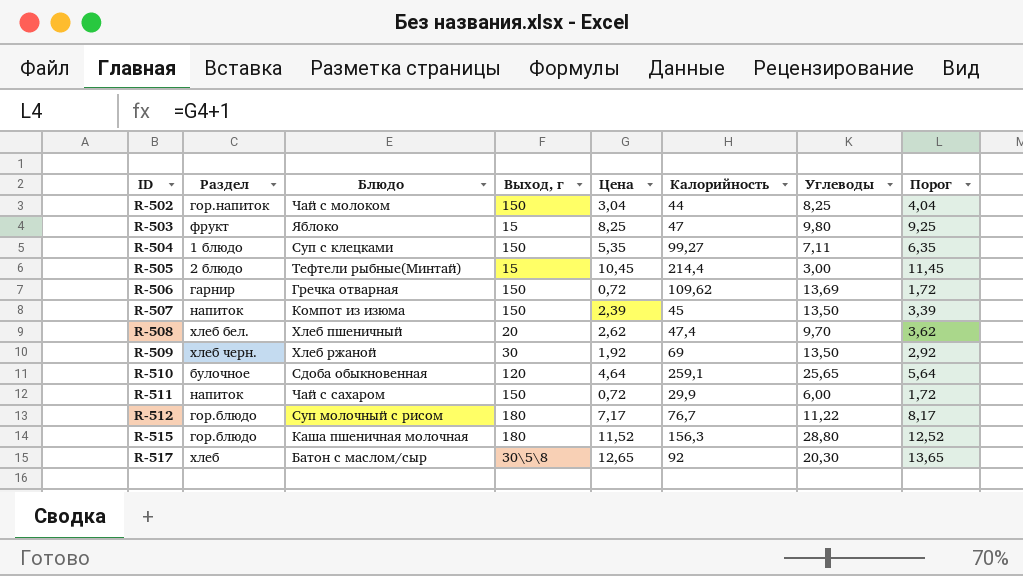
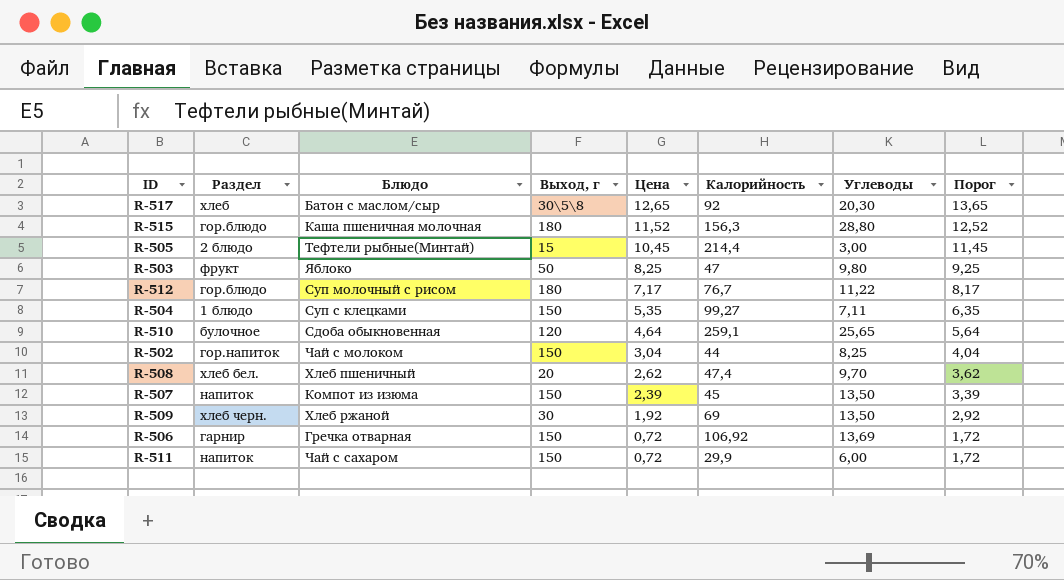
row order: ID ascending -> Цена descending
R-503 | Выход, г: 15 -> 50
R-506 | Калорийность: 109,62 -> 106,92

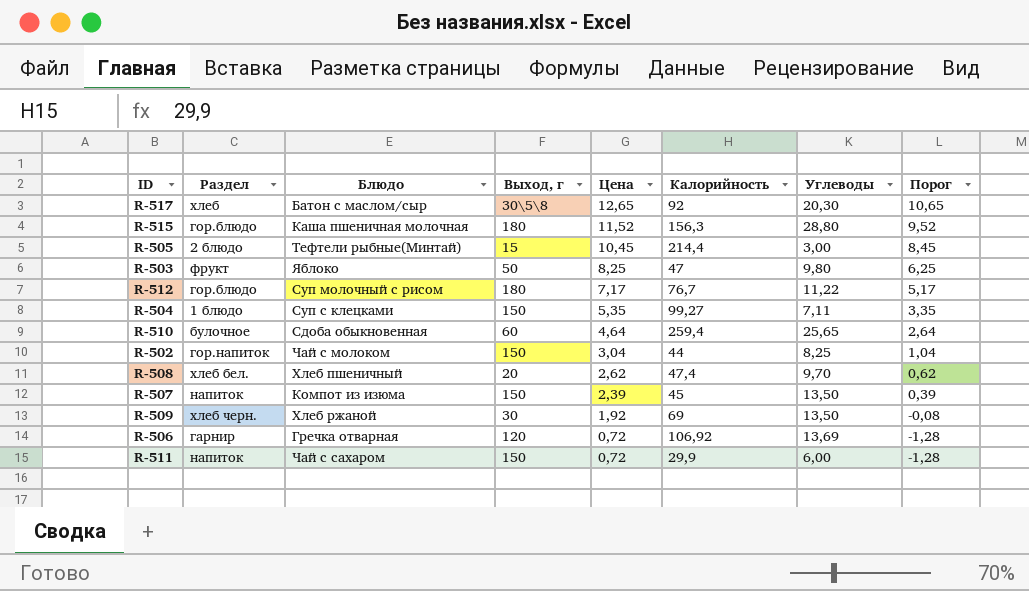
column Порог | formula: [Цена] + 1 -> [Цена] - 2
R-510 | Выход, г: 120 -> 60
R-510 | Калорийность: 259,1 -> 259,4
R-506 | Выход, г: 150 -> 120

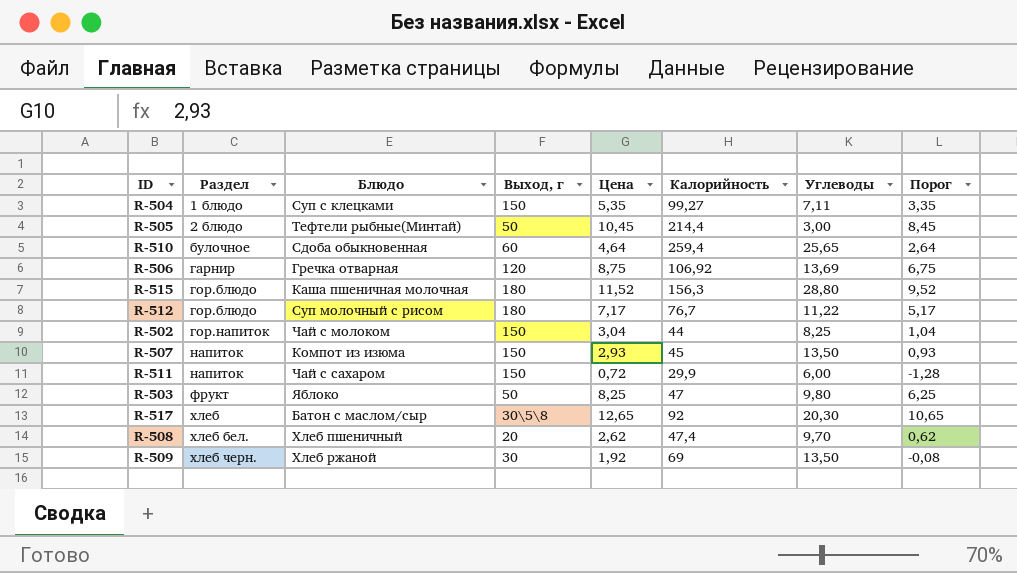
row order: Цена descending -> Раздел ascending
R-505 | Выход, г: 15 -> 50
R-506 | Цена: 0,72 -> 8,75
R-506 | Порог: -1,28 -> 6,75
R-507 | Цена: 2,39 -> 2,93
R-507 | Порог: 0,39 -> 0,93

